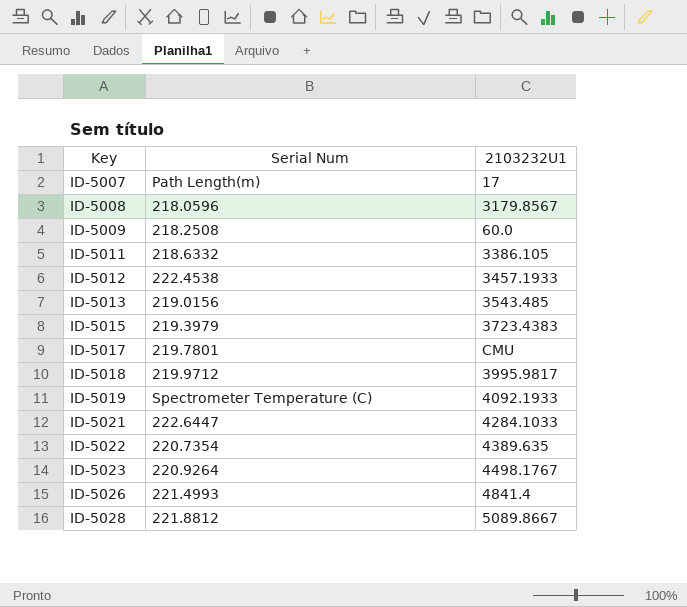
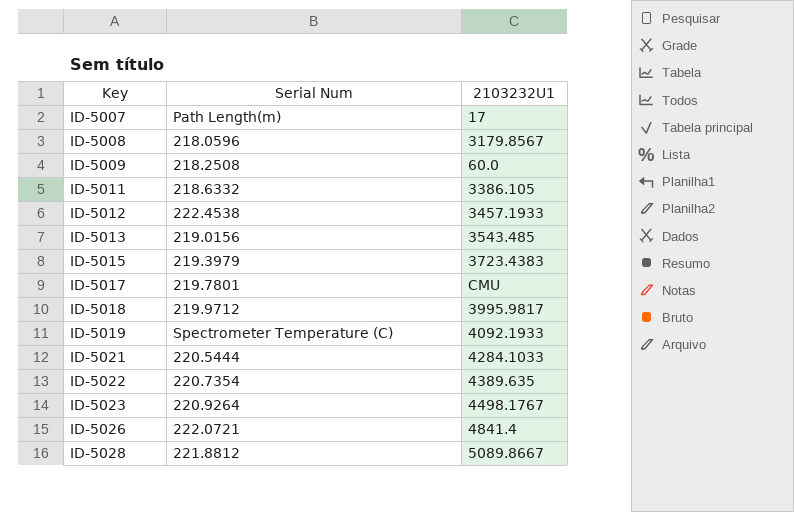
ID-5021 | Serial Num: 222.6447 -> 220.5444
ID-5026 | Serial Num: 221.4993 -> 222.0721

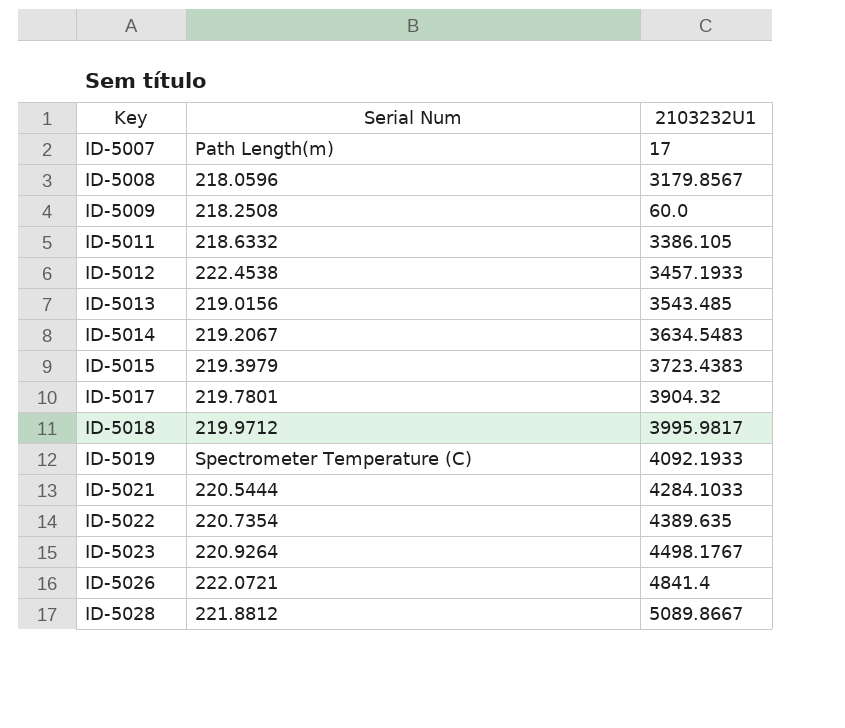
row ID-5014: none -> 219.2067 | 3634.5483
ID-5017 | 2103232U1: CMU -> 3904.32

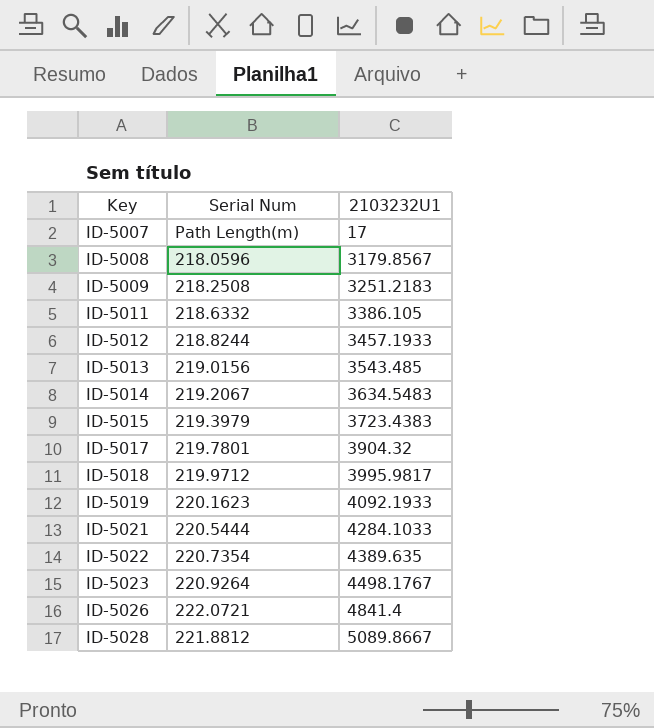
ID-5009 | 2103232U1: 60.0 -> 3251.2183
ID-5012 | Serial Num: 222.4538 -> 218.8244
ID-5019 | Serial Num: Spectrometer Temperature (C) -> 220.1623

